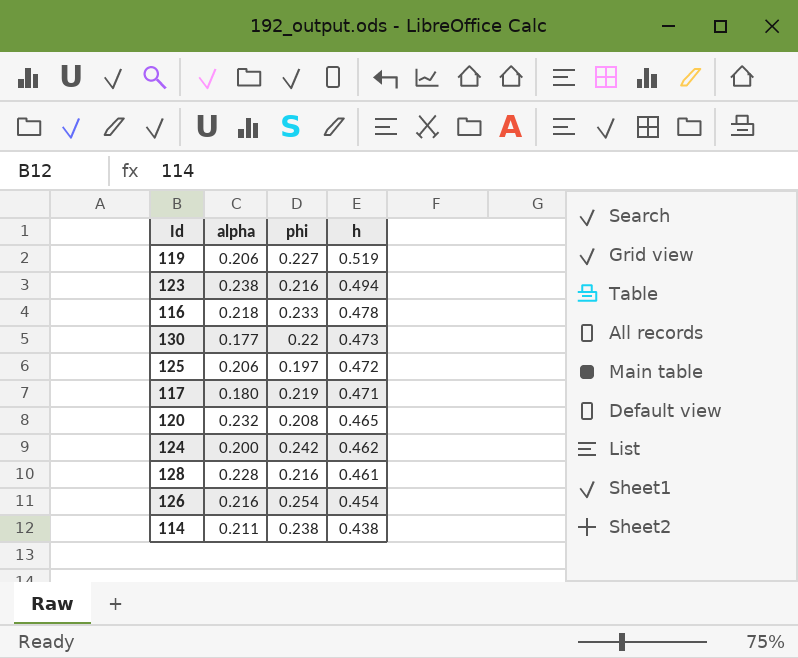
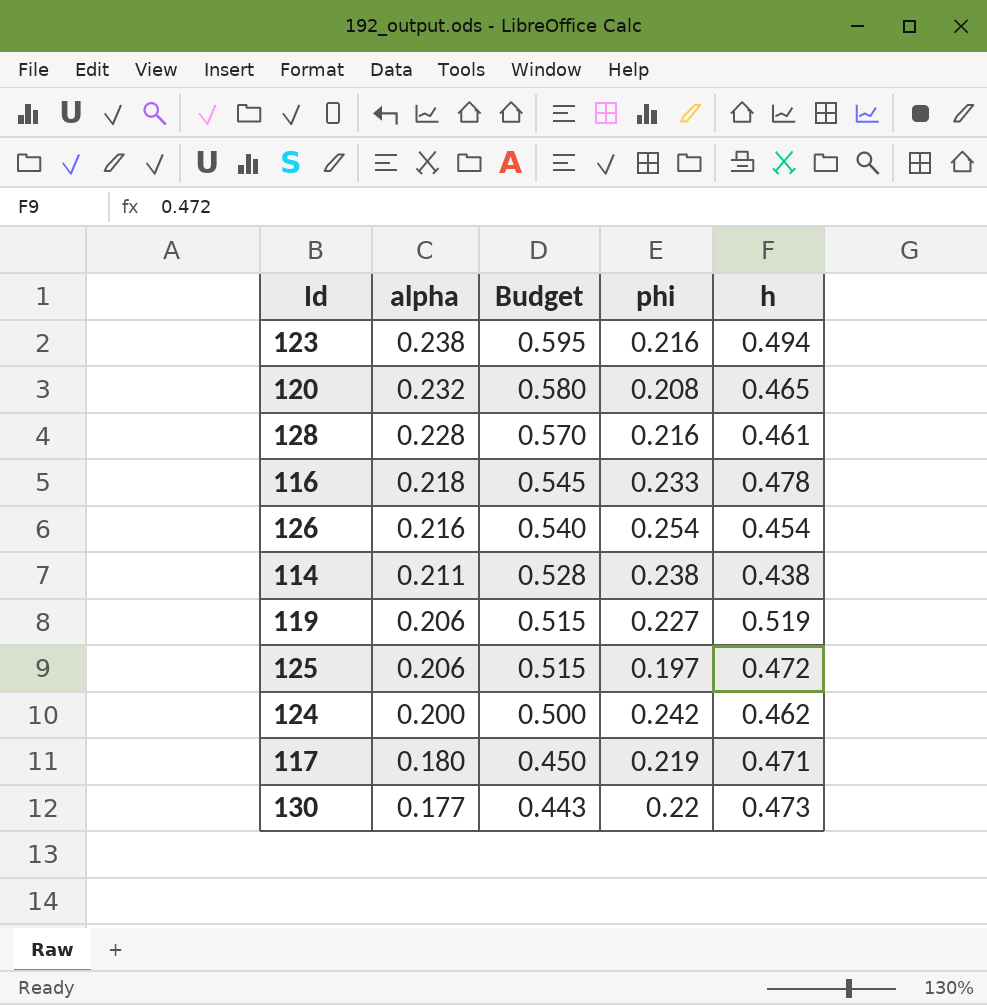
row order: h descending -> alpha descending
column Budget | formula: none -> [alpha] * 2.5

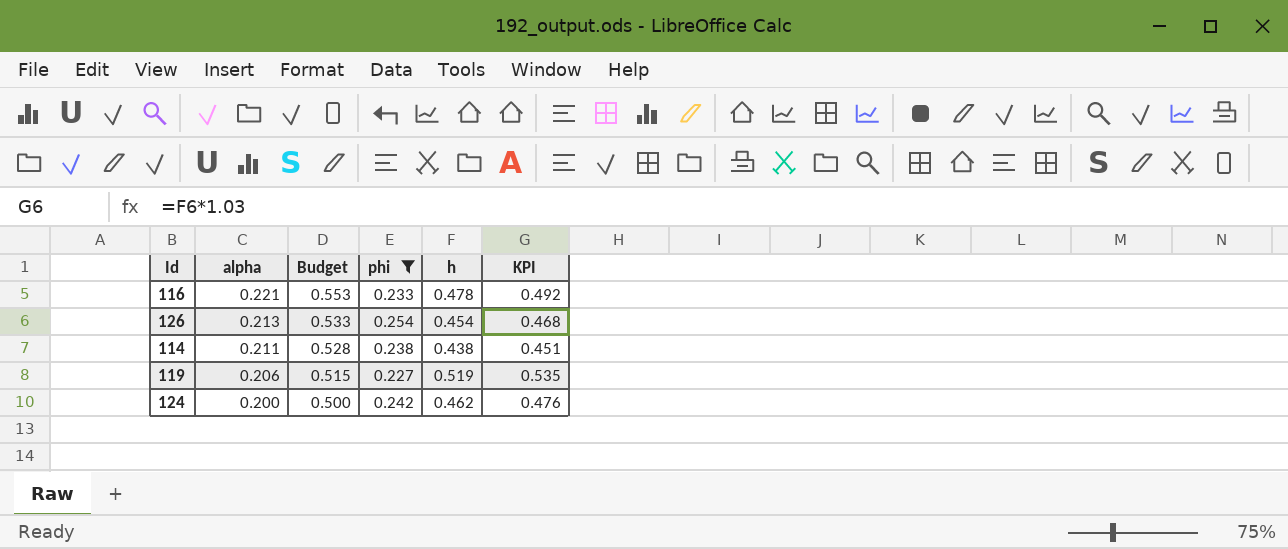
filter: none -> phi >= 0.227
column KPI | formula: none -> [h] * 1.03
116 | alpha: 0.218 -> 0.221
116 | Budget: 0.545 -> 0.553
126 | alpha: 0.216 -> 0.213
126 | Budget: 0.540 -> 0.533

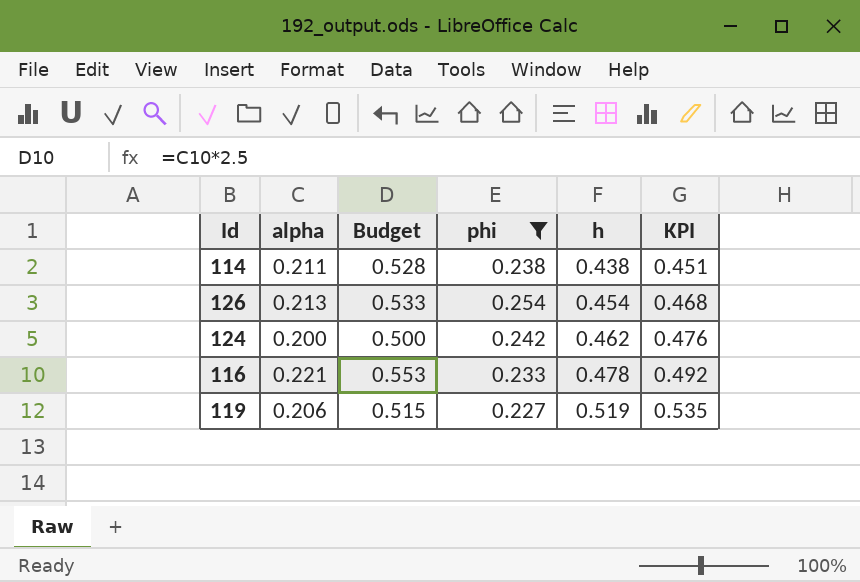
row order: alpha descending -> h ascending

